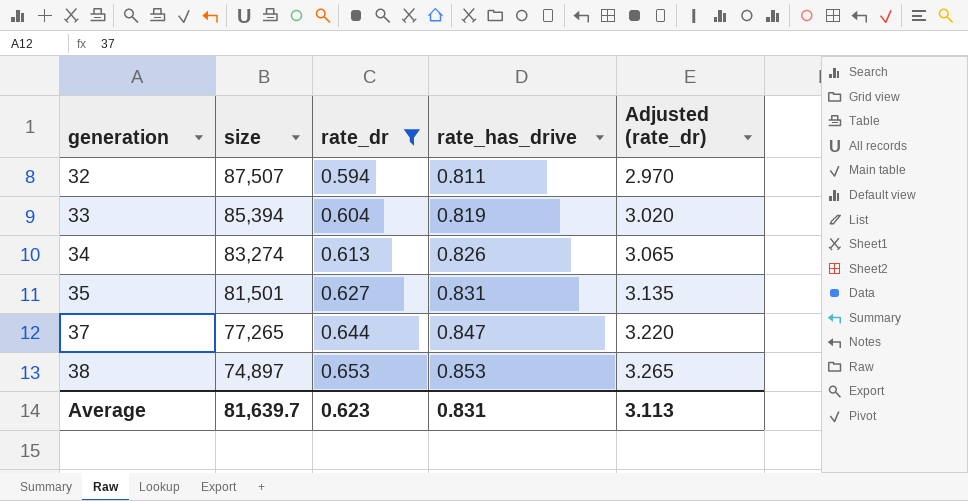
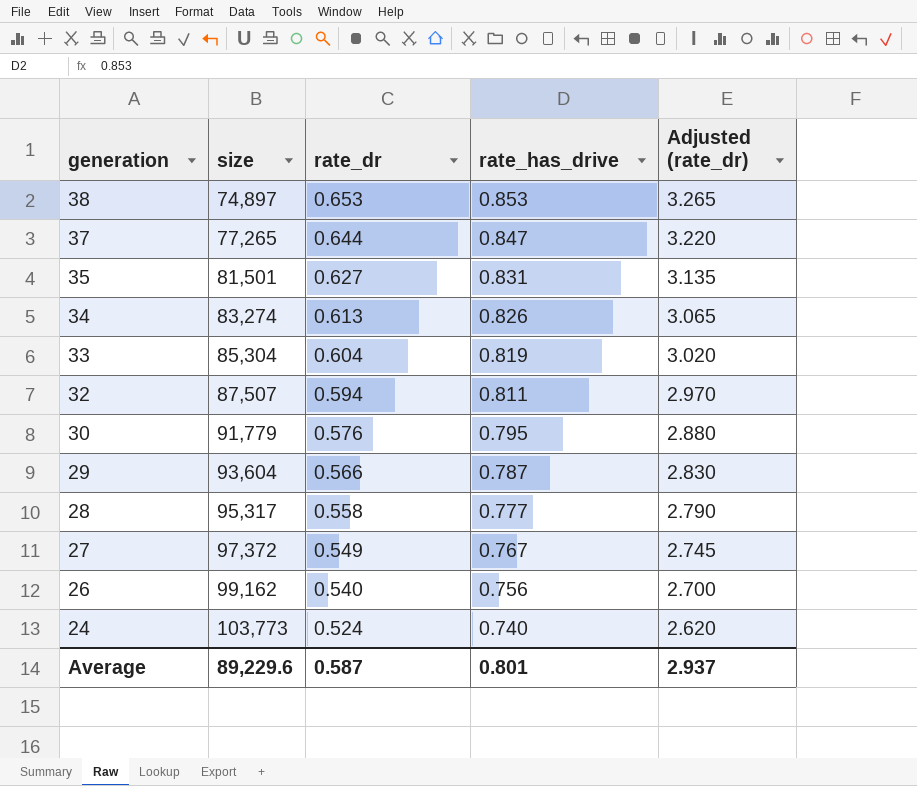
filter: rate_dr >= 0.594 -> none
row order: generation ascending -> generation descending
33 | size: 85,394 -> 85,304
Average | size: 81,639.7 -> 89,229.6
Average | rate_dr: 0.623 -> 0.587
Average | rate_has_drive: 0.831 -> 0.801
Average | Adjusted (rate_dr): 3.113 -> 2.937

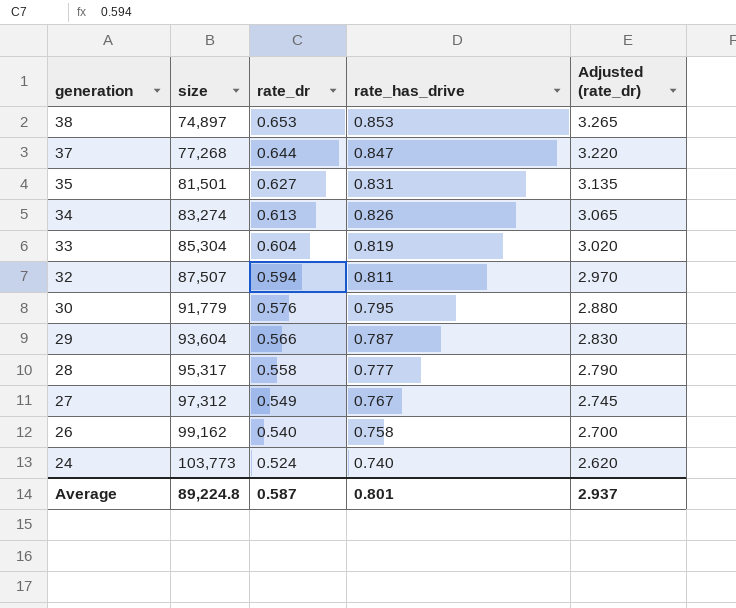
37 | size: 77,265 -> 77,268
27 | size: 97,372 -> 97,312
26 | rate_has_drive: 0.756 -> 0.758
Average | size: 89,229.6 -> 89,224.8

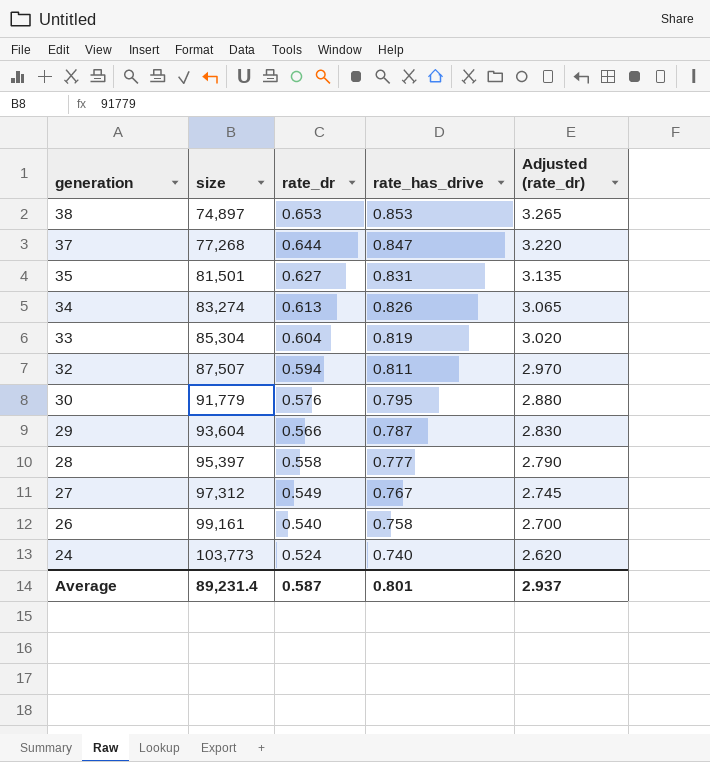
28 | size: 95,317 -> 95,397
26 | size: 99,162 -> 99,161
Average | size: 89,224.8 -> 89,231.4

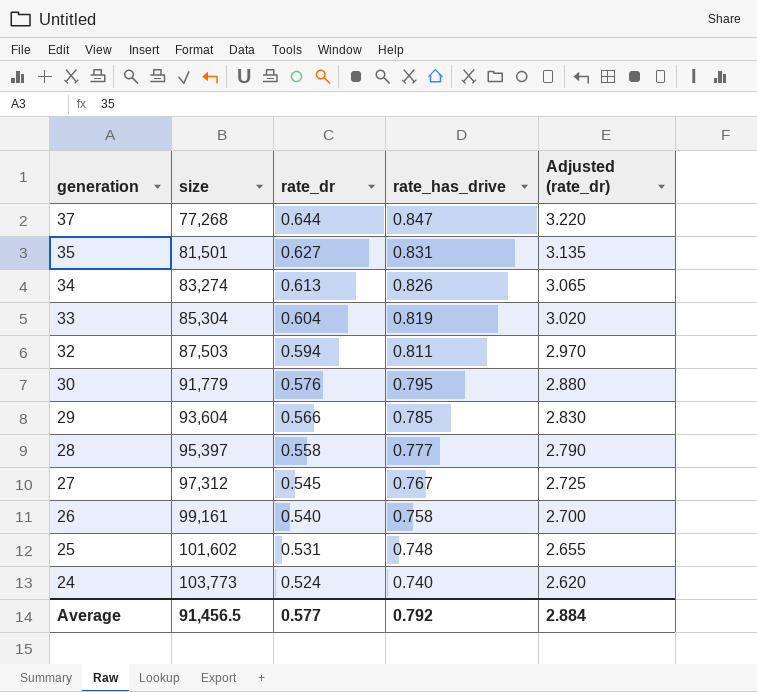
row 38: 74,897 | 0.653 | 0.853 | 3.265 -> none
32 | size: 87,507 -> 87,503
29 | rate_has_drive: 0.787 -> 0.785
27 | rate_dr: 0.549 -> 0.545
27 | Adjusted (rate_dr): 2.745 -> 2.725
row 25: none -> 101,602 | 0.531 | 0.748 | 2.655
Average | size: 89,231.4 -> 91,456.5
Average | rate_dr: 0.587 -> 0.577
Average | rate_has_drive: 0.801 -> 0.792
Average | Adjusted (rate_dr): 2.937 -> 2.884

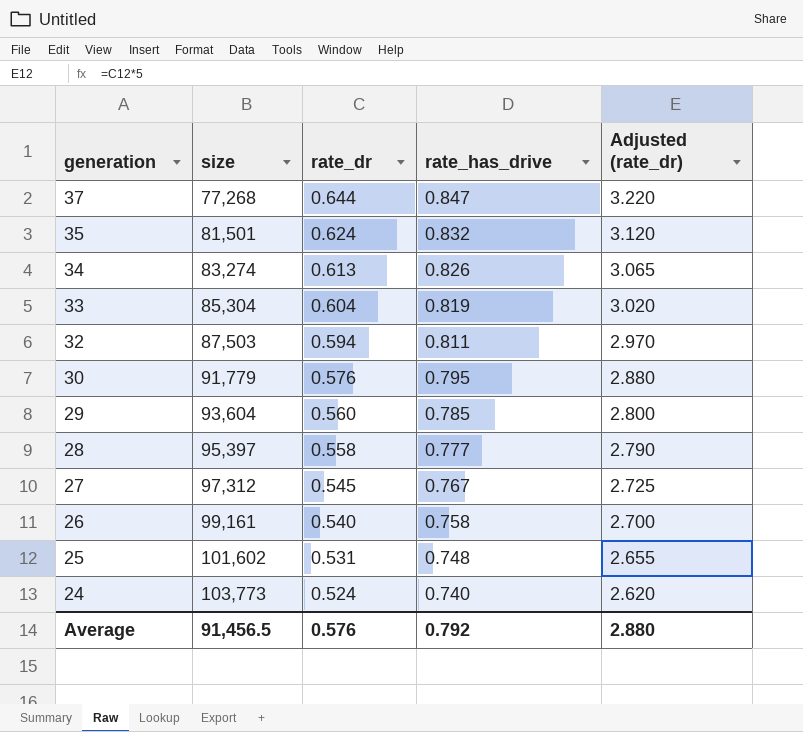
35 | rate_dr: 0.627 -> 0.624
35 | rate_has_drive: 0.831 -> 0.832
35 | Adjusted (rate_dr): 3.135 -> 3.120
29 | rate_dr: 0.566 -> 0.560
29 | Adjusted (rate_dr): 2.830 -> 2.800
Average | rate_dr: 0.577 -> 0.576
Average | Adjusted (rate_dr): 2.884 -> 2.880

